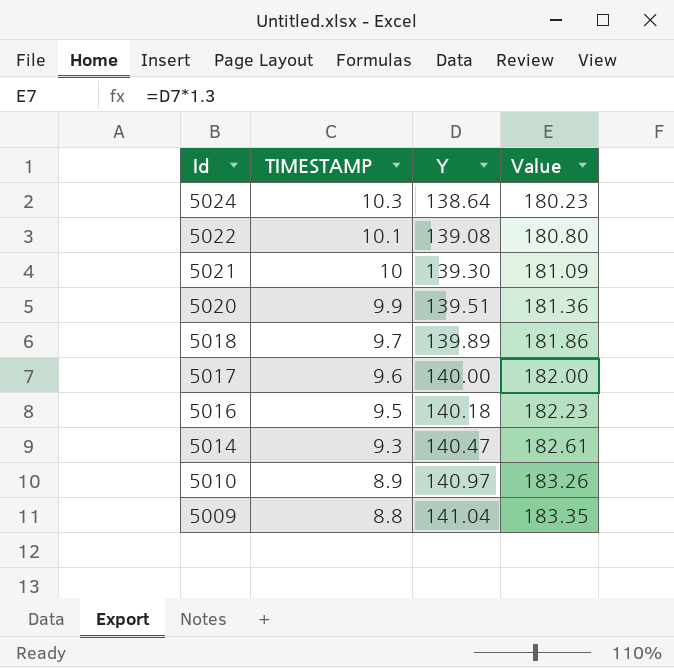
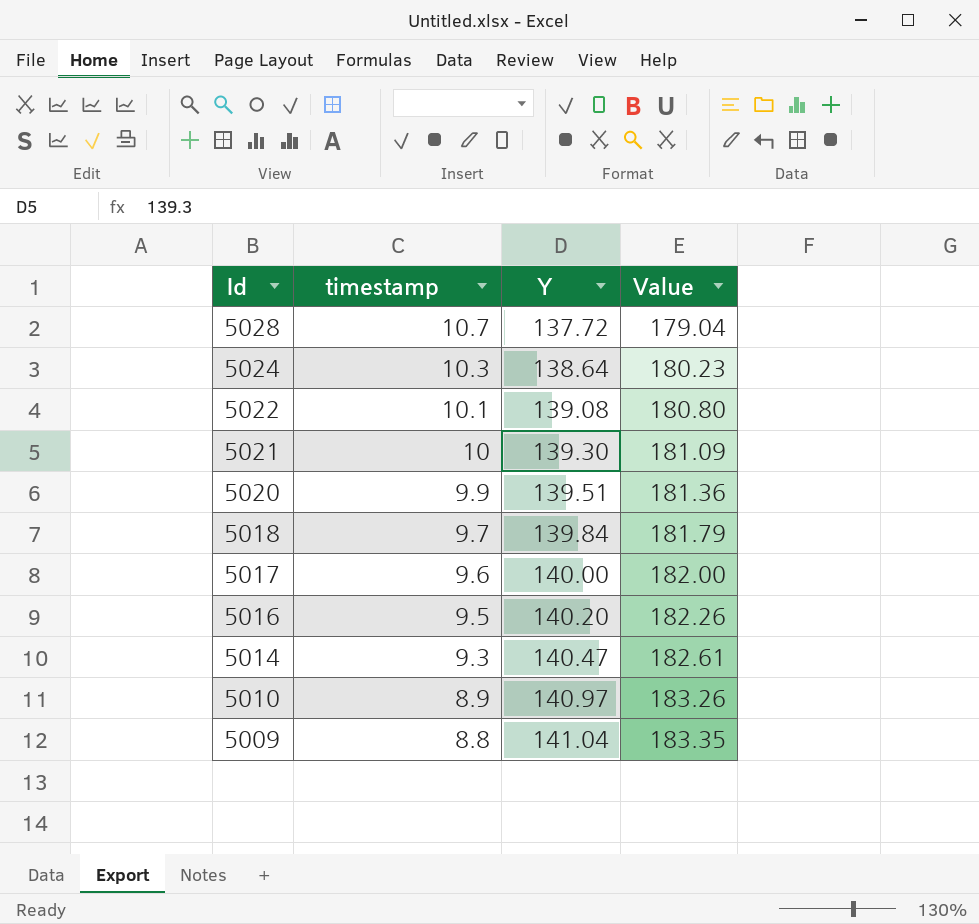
column name: TIMESTAMP -> timestamp
row 5028: none -> 10.7 | 137.72 | 179.04
5018 | Y: 139.89 -> 139.84
5018 | Value: 181.86 -> 181.79
5016 | Y: 140.18 -> 140.20
5016 | Value: 182.23 -> 182.26

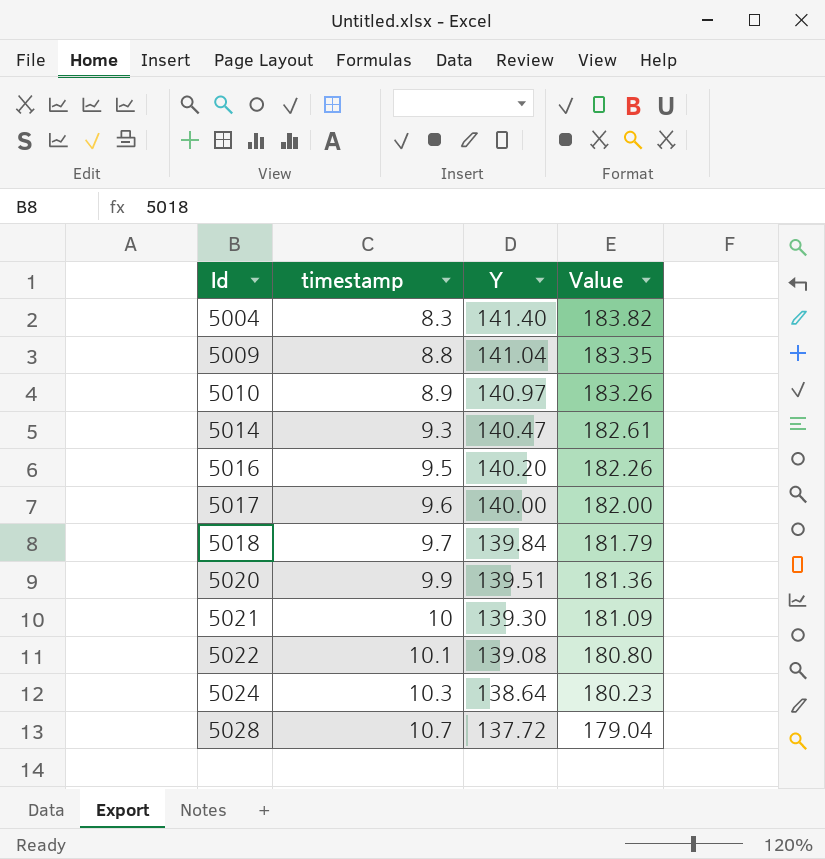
row order: Id descending -> Id ascending
row 5004: none -> 8.3 | 141.40 | 183.82

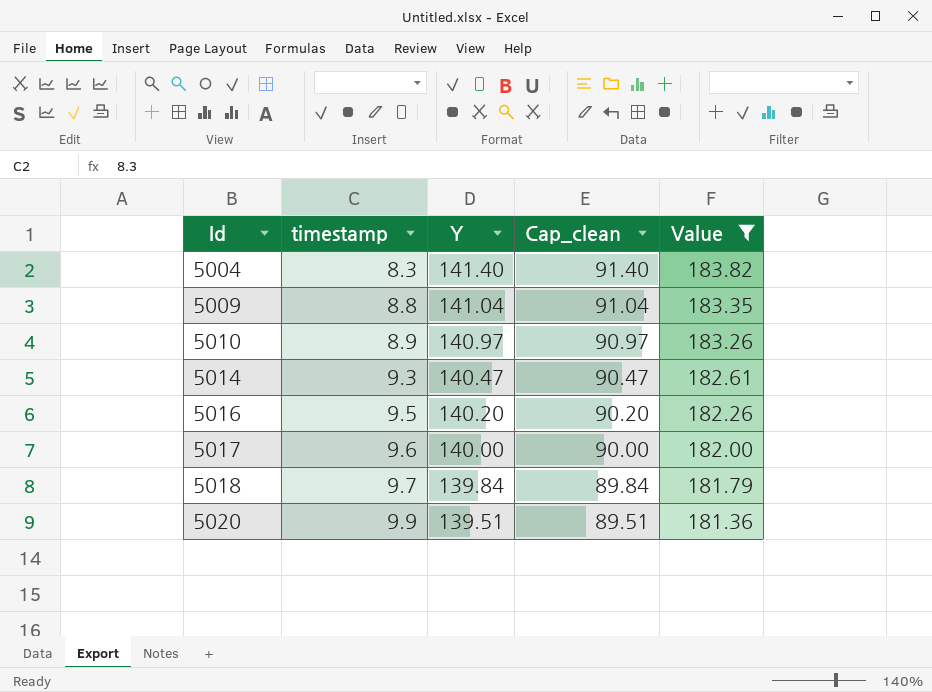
filter: none -> Value >= 181.36
column Cap_clean | formula: none -> [Y] - 50

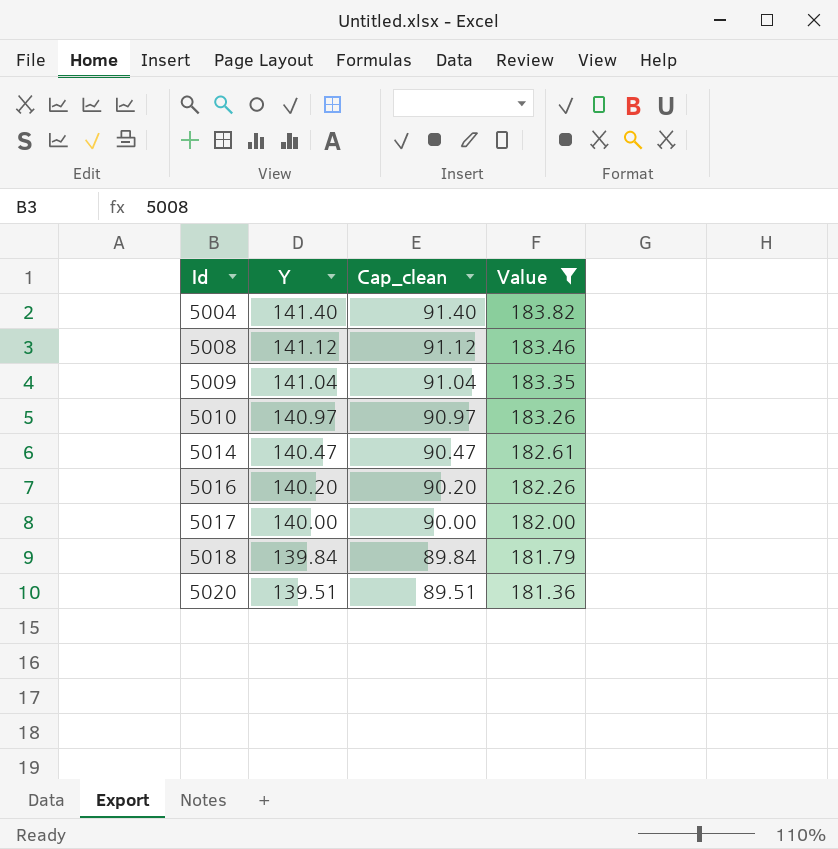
column timestamp | position: 2 -> none
row 5008: none -> 141.12 | 91.12 | 183.46

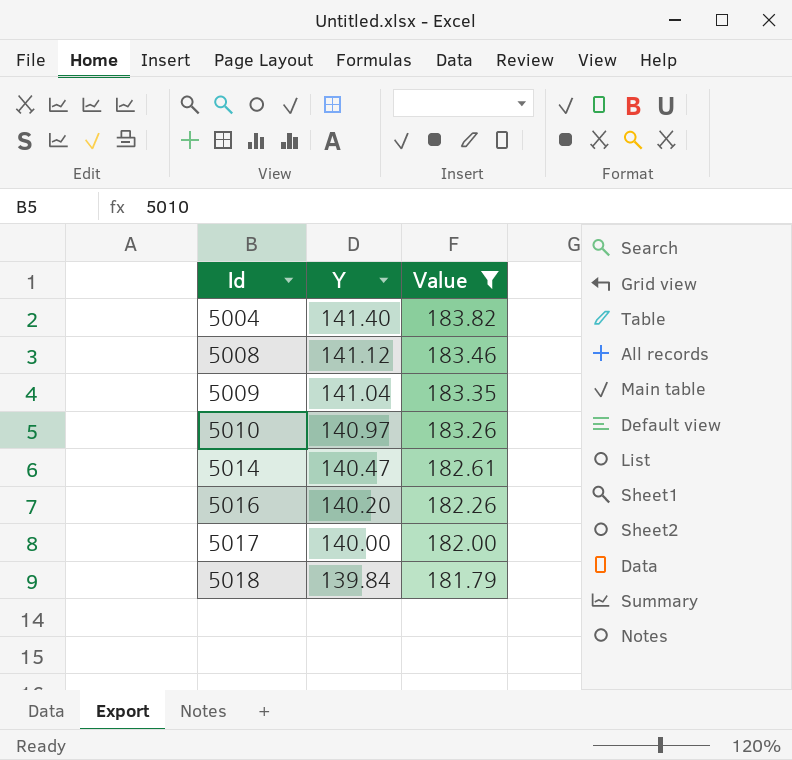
column Cap_clean | formula: [Y] - 50 -> none
row 5020: 139.51 | 89.51 | 181.36 -> none

